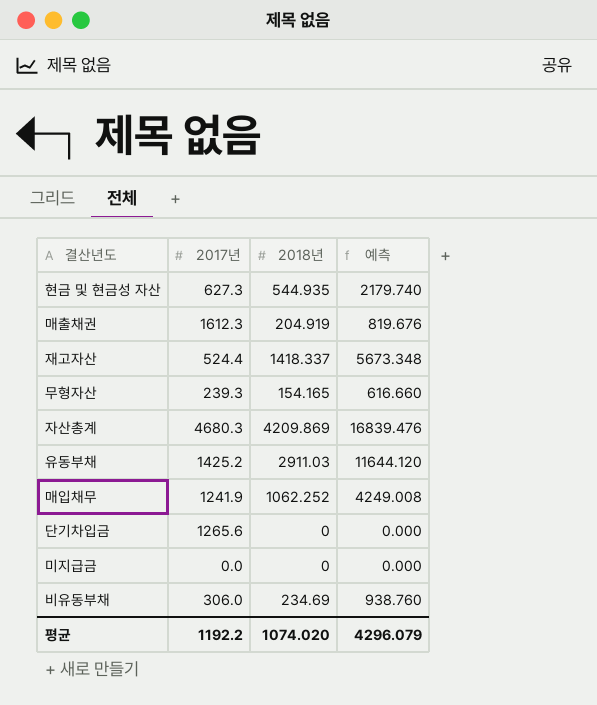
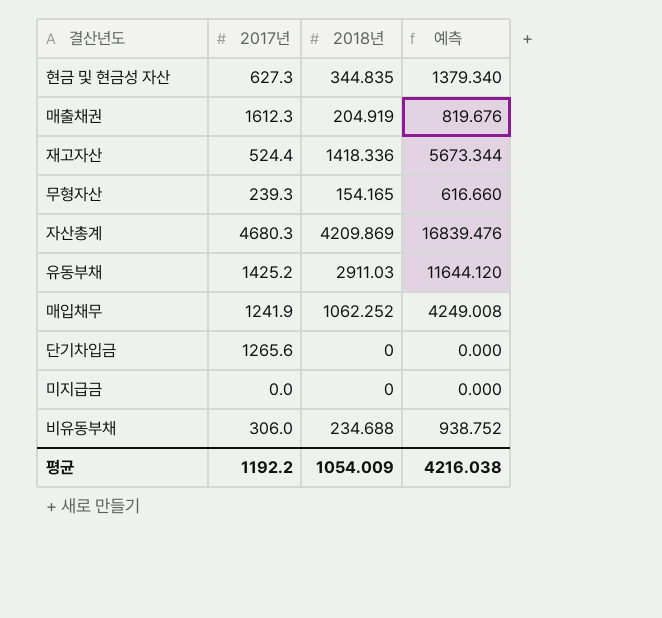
현금 및 현금성 자산 | 2018년: 544.935 -> 344.835
현금 및 현금성 자산 | 예측: 2179.740 -> 1379.340
재고자산 | 2018년: 1418.337 -> 1418.336
재고자산 | 예측: 5673.348 -> 5673.344
비유동부채 | 2018년: 234.69 -> 234.688
비유동부채 | 예측: 938.760 -> 938.752
평균 | 2018년: 1074.020 -> 1054.009
평균 | 예측: 4296.079 -> 4216.038

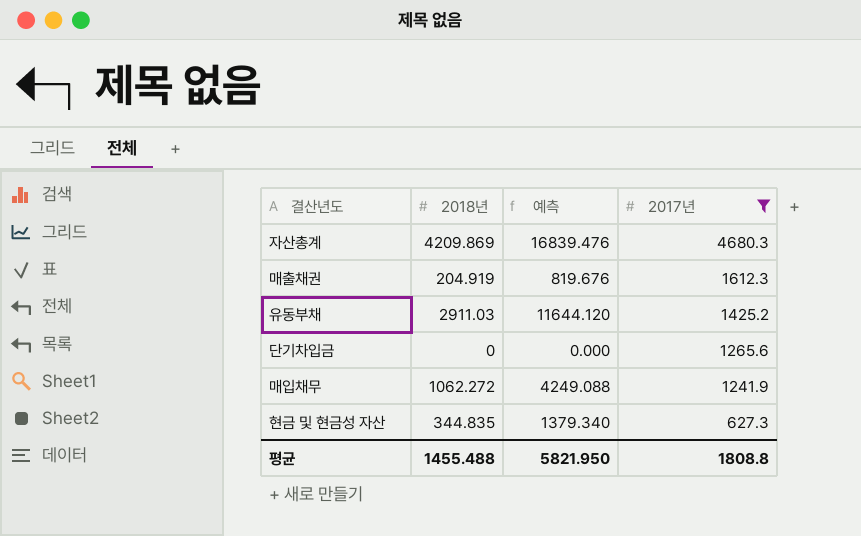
filter: none -> 2017년 >= 627.3
row order: none -> 2017년 descending
column 2017년 | position: 2 -> 4
매입채무 | 2018년: 1062.252 -> 1062.272
매입채무 | 예측: 4249.008 -> 4249.088
평균 | 2018년: 1054.009 -> 1455.488
평균 | 예측: 4216.038 -> 5821.950
평균 | 2017년: 1192.2 -> 1808.8

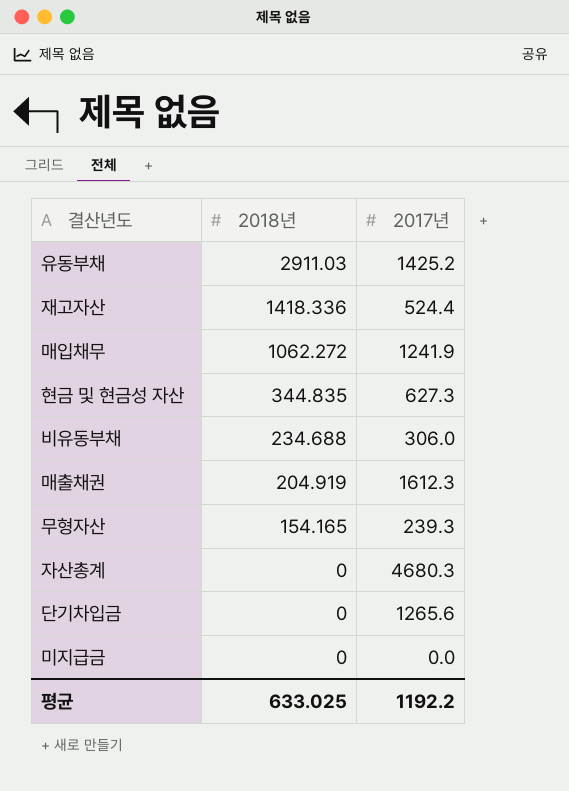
filter: 2017년 >= 627.3 -> none
row order: 2017년 descending -> 2018년 descending
column 예측 | formula: [2018년] * 4 -> none
자산총계 | 2018년: 4209.869 -> 0
평균 | 2018년: 1455.488 -> 633.025
평균 | 2017년: 1808.8 -> 1192.2

